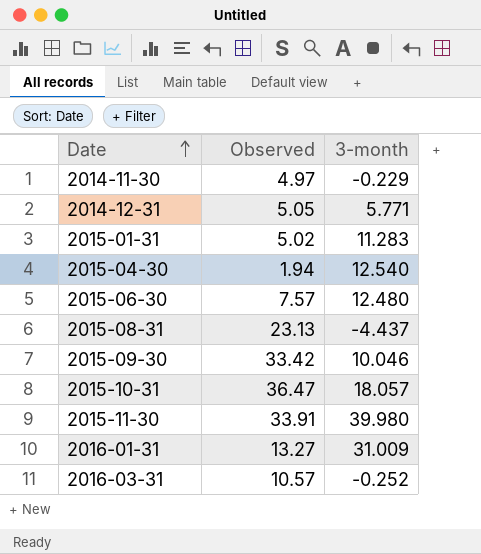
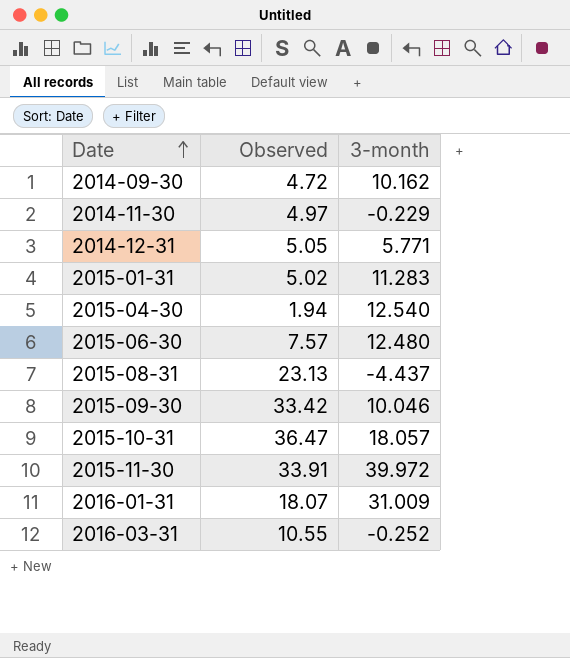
row 2014-09-30: none -> 4.72 | 10.162
2015-11-30 | 3-month: 39.980 -> 39.972
2016-01-31 | Observed: 13.27 -> 18.07
2016-03-31 | Observed: 10.57 -> 10.55

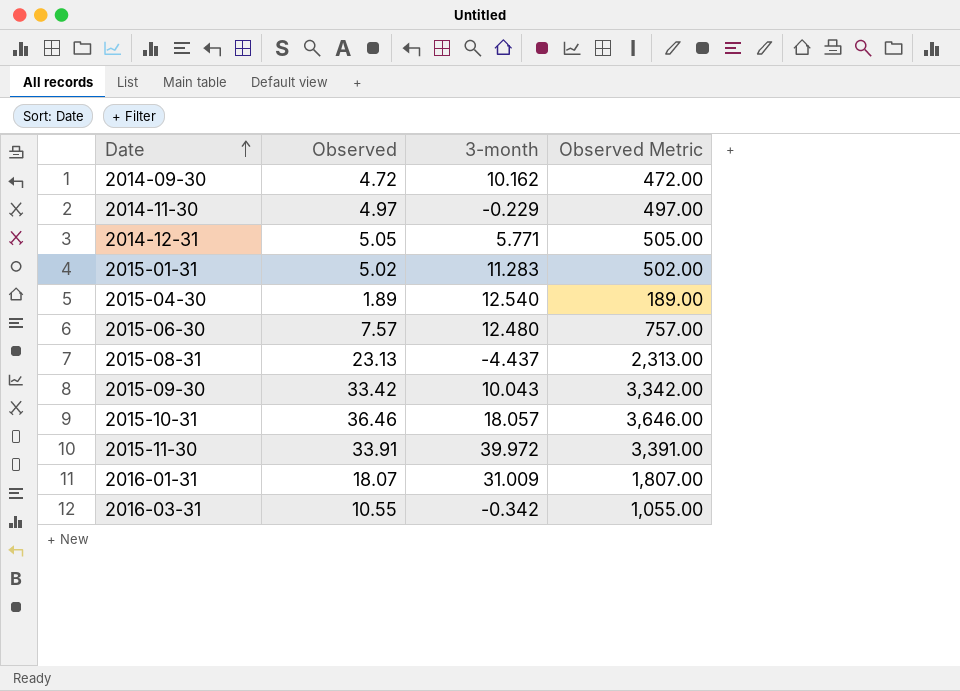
column Observed Metric | formula: none -> [Observed] * 100
2015-04-30 | Observed: 1.94 -> 1.89
2015-09-30 | 3-month: 10.046 -> 10.043
2015-10-31 | Observed: 36.47 -> 36.46
2016-03-31 | 3-month: -0.252 -> -0.342

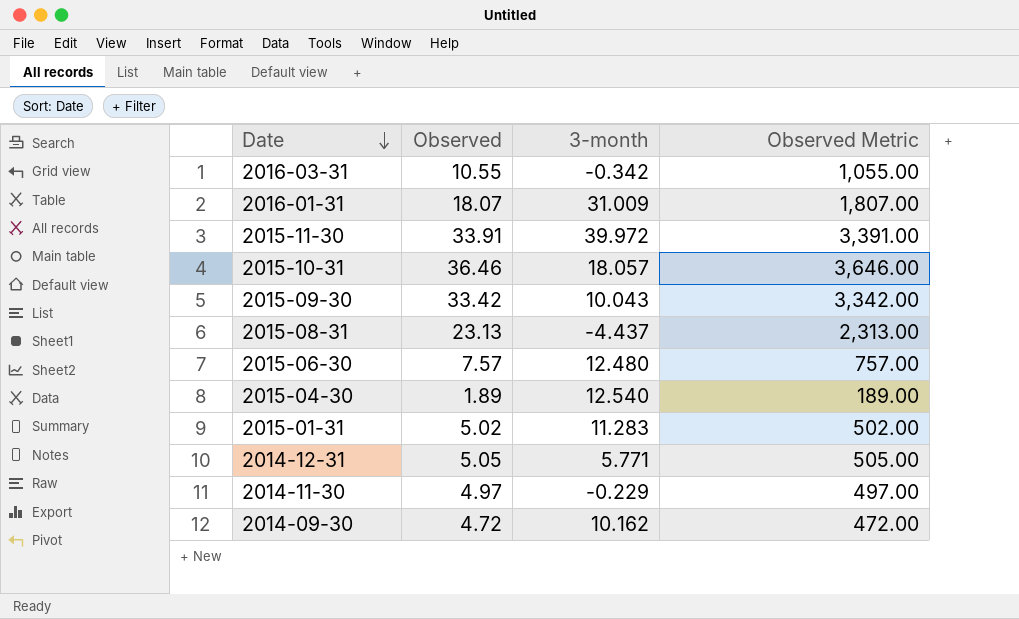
row order: Date ascending -> Date descending

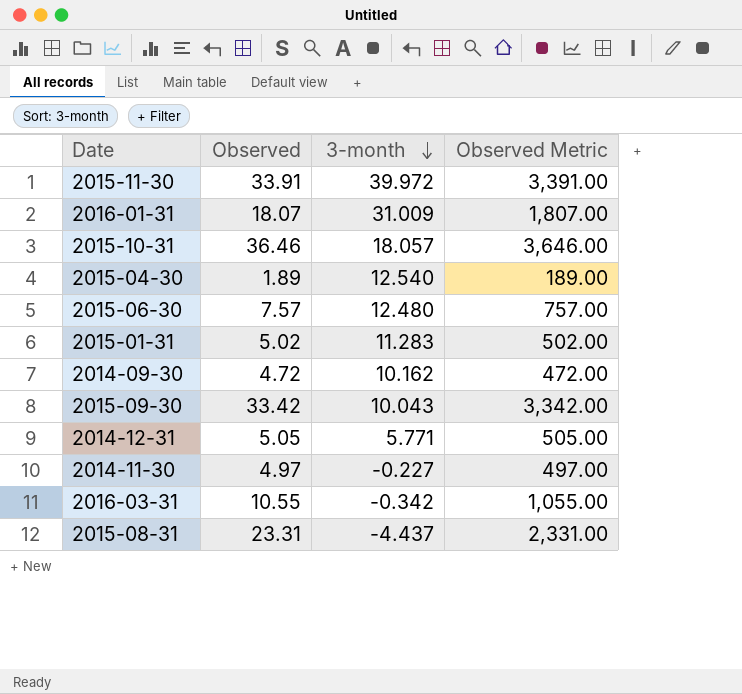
row order: Date descending -> 3-month descending
2014-11-30 | 3-month: -0.229 -> -0.227
2015-08-31 | Observed: 23.13 -> 23.31
2015-08-31 | Observed Metric: 2,313.00 -> 2,331.00

